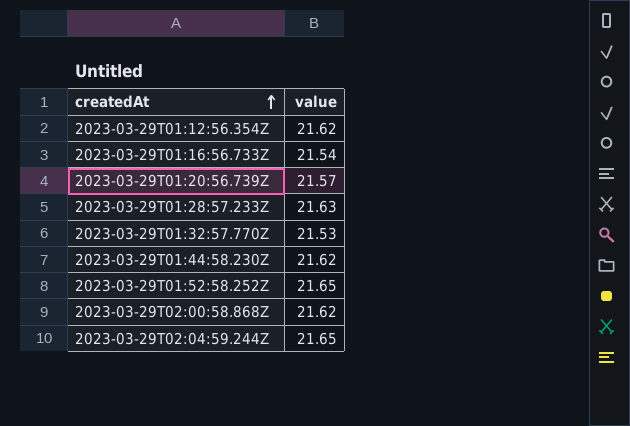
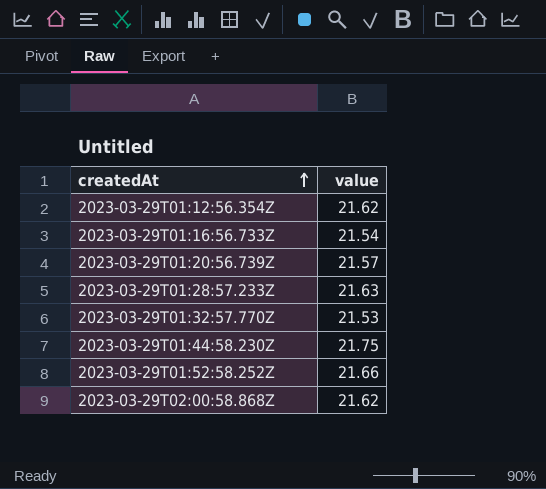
row 2023-03-29T02:04:59.244Z: 21.65 -> none
2023-03-29T01:44:58.230Z | value: 21.62 -> 21.75
2023-03-29T01:52:58.252Z | value: 21.65 -> 21.66

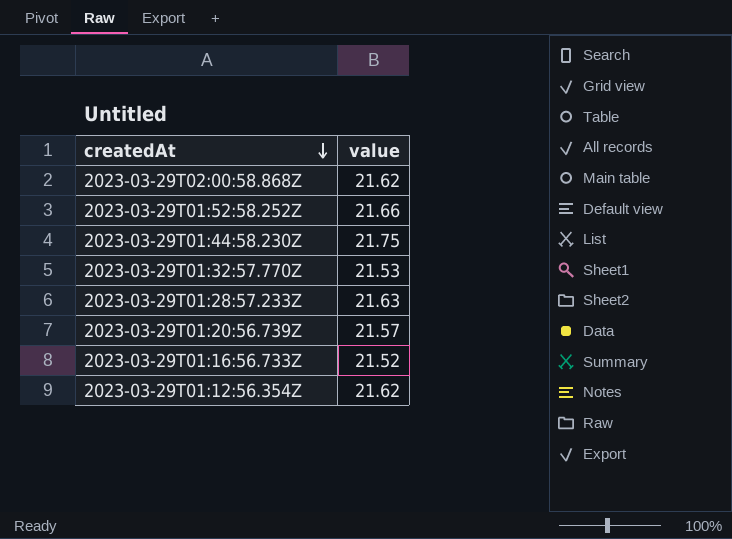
row order: createdAt ascending -> createdAt descending
2023-03-29T01:16:56.733Z | value: 21.54 -> 21.52

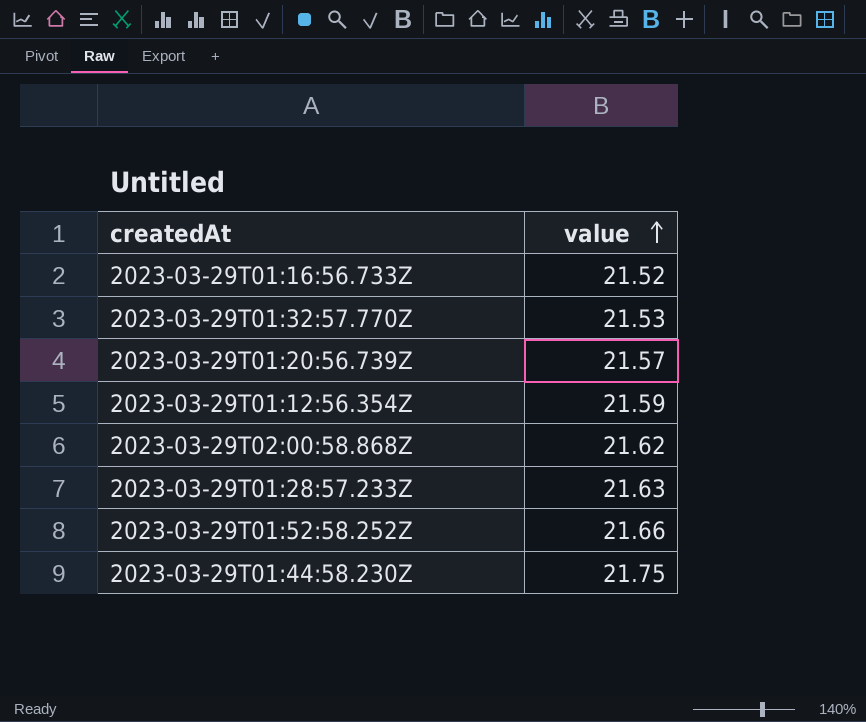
row order: createdAt descending -> value ascending
2023-03-29T01:12:56.354Z | value: 21.62 -> 21.59

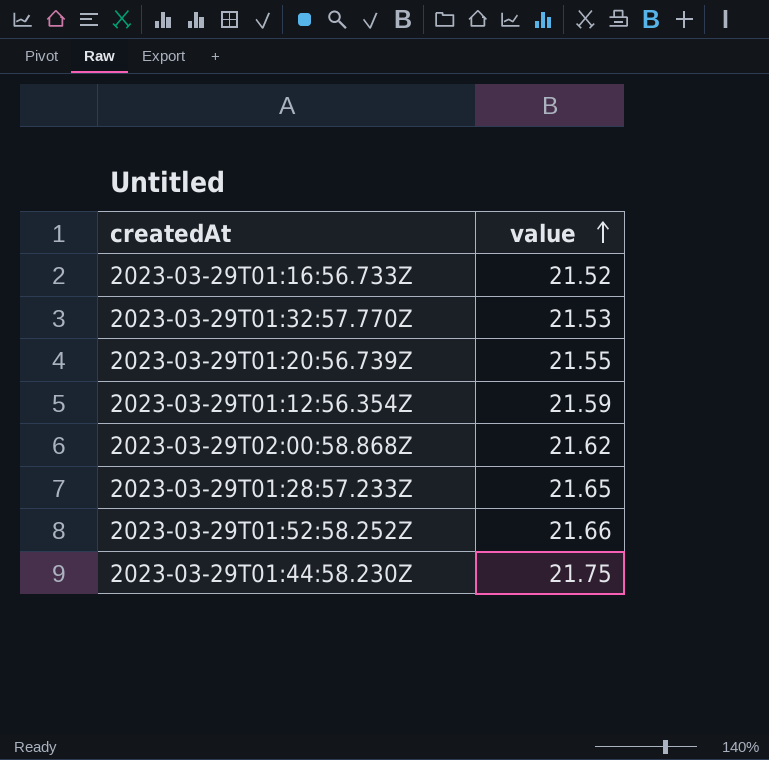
2023-03-29T01:20:56.739Z | value: 21.57 -> 21.55
2023-03-29T01:28:57.233Z | value: 21.63 -> 21.65

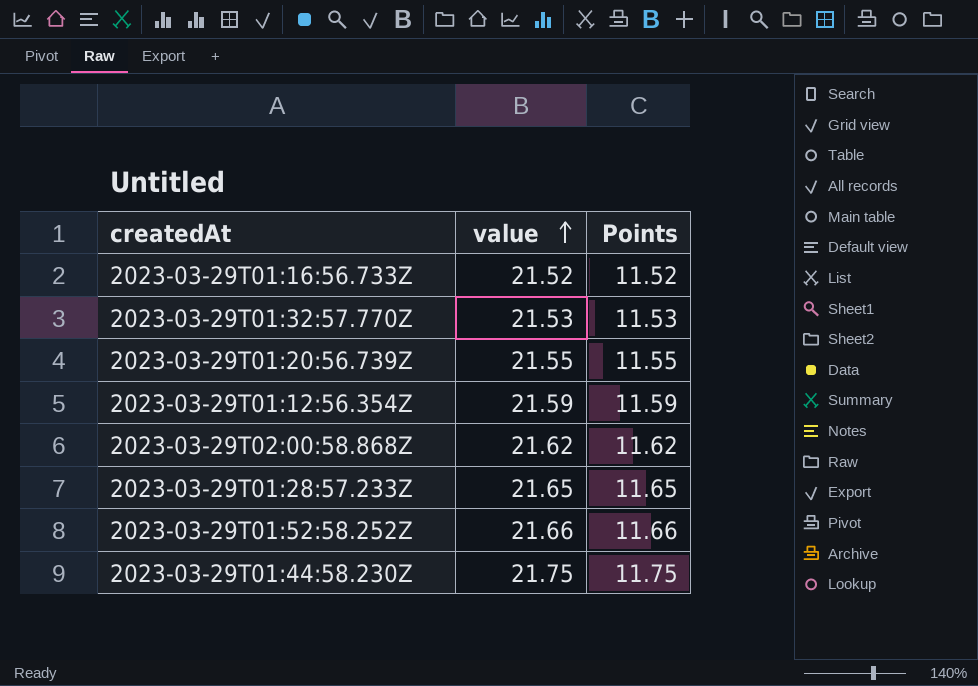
column Points | formula: none -> [value] - 10

